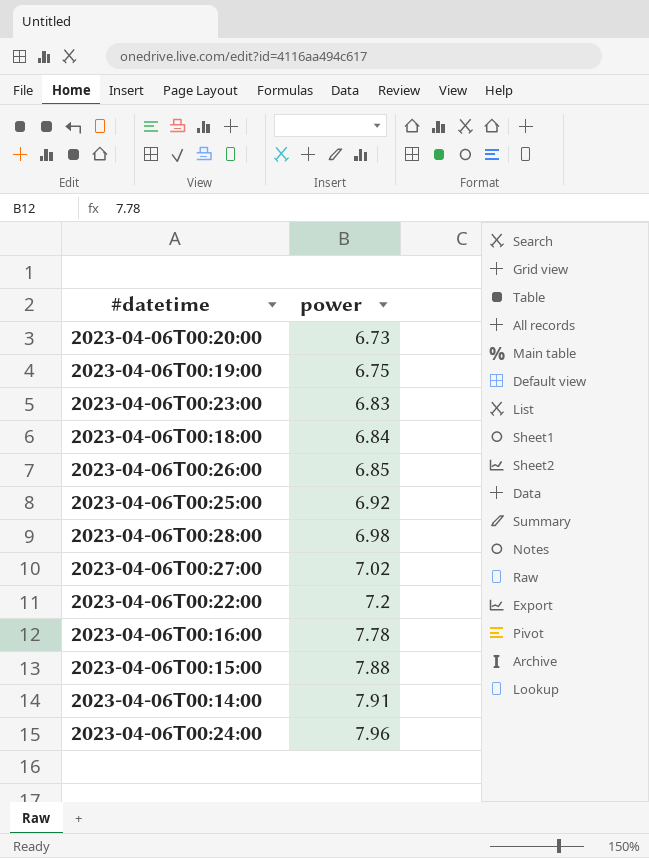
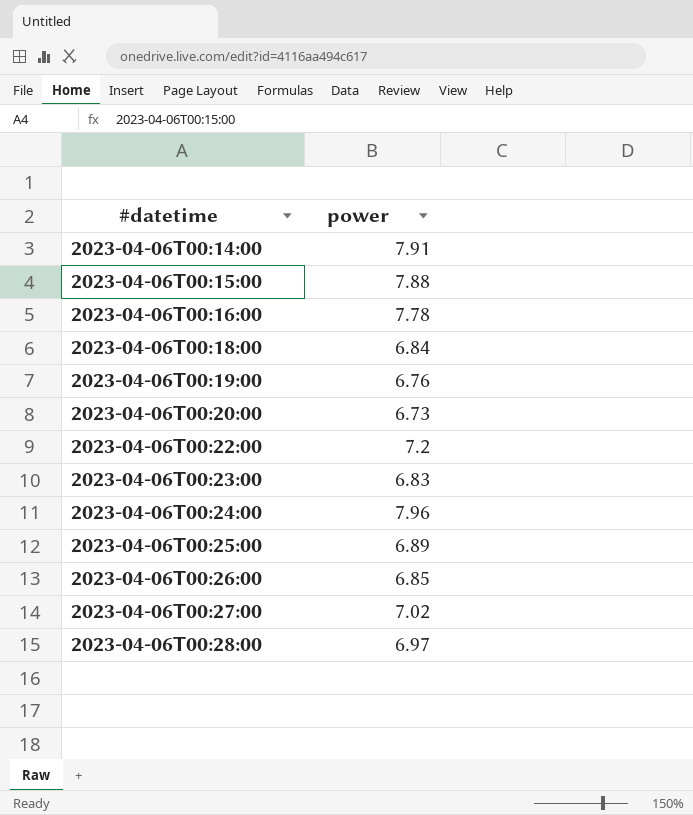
row order: power ascending -> #datetime ascending
2023-04-06T00:19:00 | power: 6.75 -> 6.76
2023-04-06T00:25:00 | power: 6.92 -> 6.89
2023-04-06T00:28:00 | power: 6.98 -> 6.97

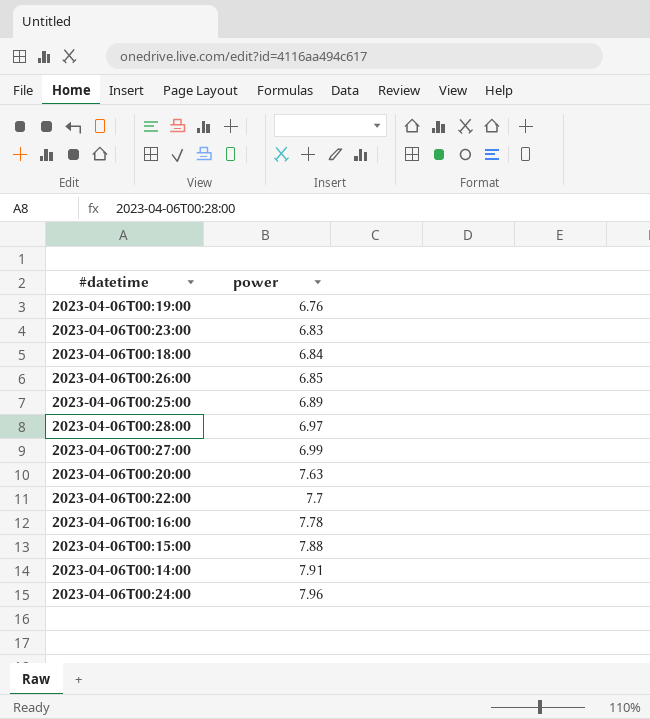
row order: #datetime ascending -> power ascending
2023-04-06T00:27:00 | power: 7.02 -> 6.99
2023-04-06T00:20:00 | power: 6.73 -> 7.63
2023-04-06T00:22:00 | power: 7.2 -> 7.7

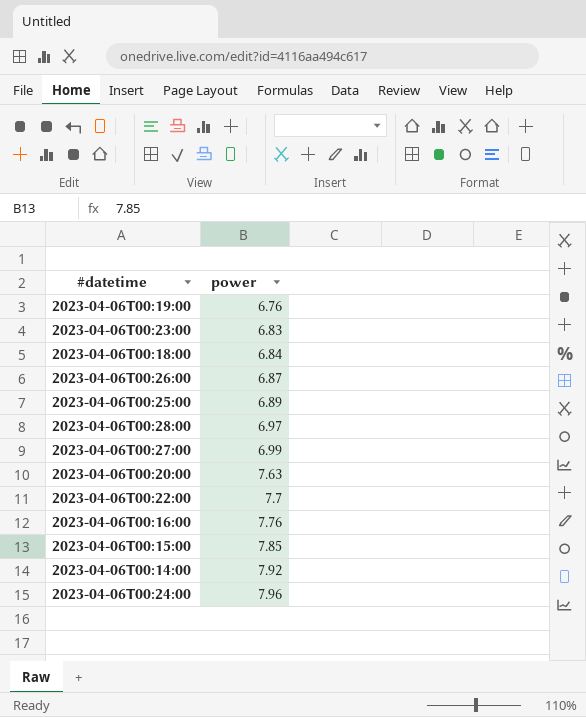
2023-04-06T00:26:00 | power: 6.85 -> 6.87
2023-04-06T00:16:00 | power: 7.78 -> 7.76
2023-04-06T00:15:00 | power: 7.88 -> 7.85
2023-04-06T00:14:00 | power: 7.91 -> 7.92

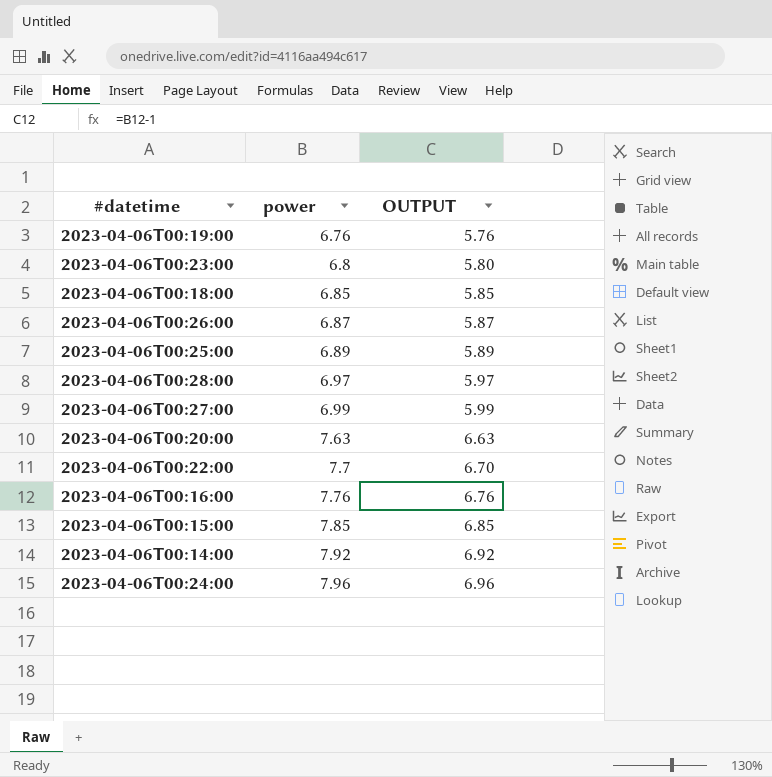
column OUTPUT | formula: none -> [power] - 1
2023-04-06T00:23:00 | power: 6.83 -> 6.8
2023-04-06T00:18:00 | power: 6.84 -> 6.85

